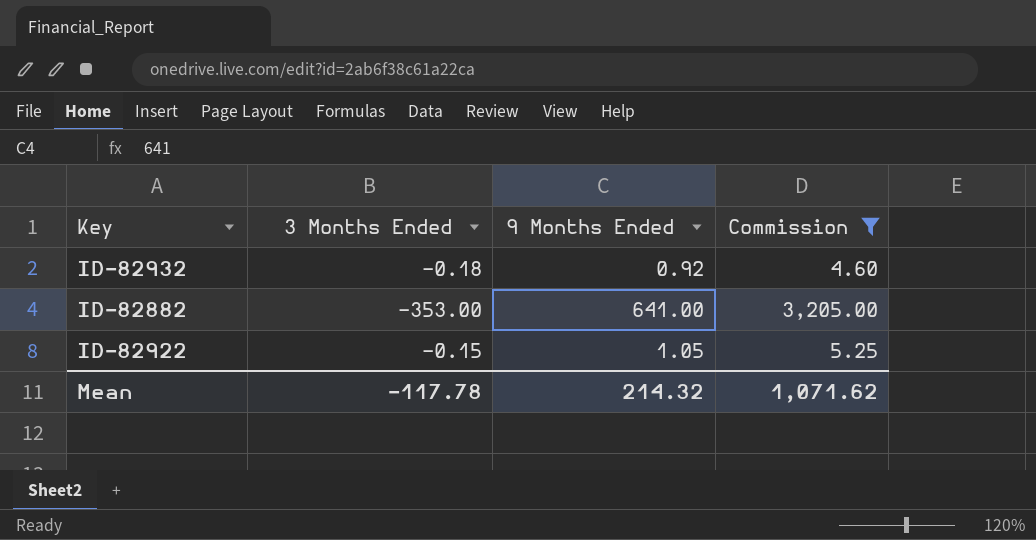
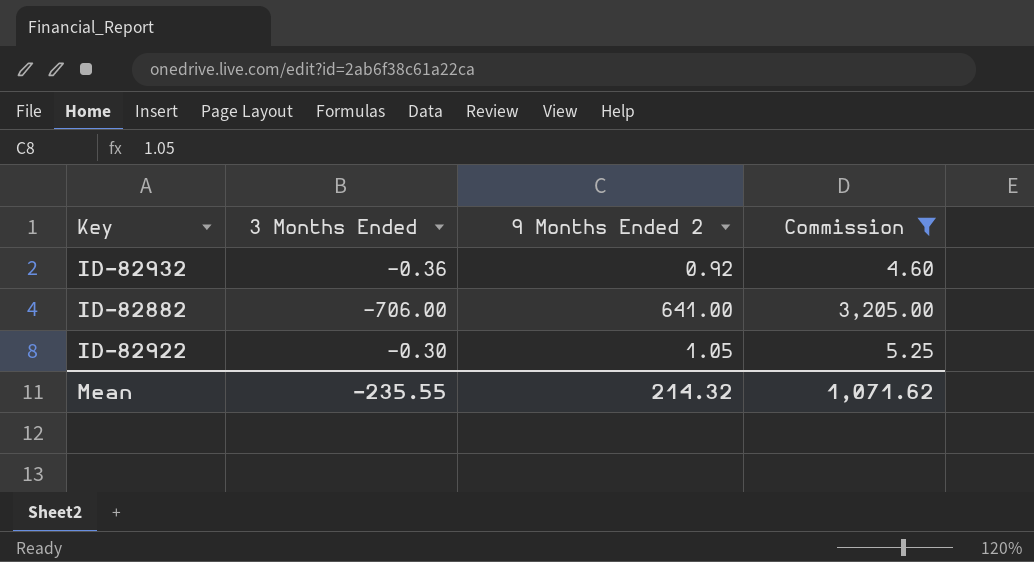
column name: 9 Months Ended -> 9 Months Ended 2
ID-82932 | 3 Months Ended: -0.18 -> -0.36
ID-82882 | 3 Months Ended: -353.00 -> -706.00
ID-82922 | 3 Months Ended: -0.15 -> -0.30
Mean | 3 Months Ended: -117.78 -> -235.55

